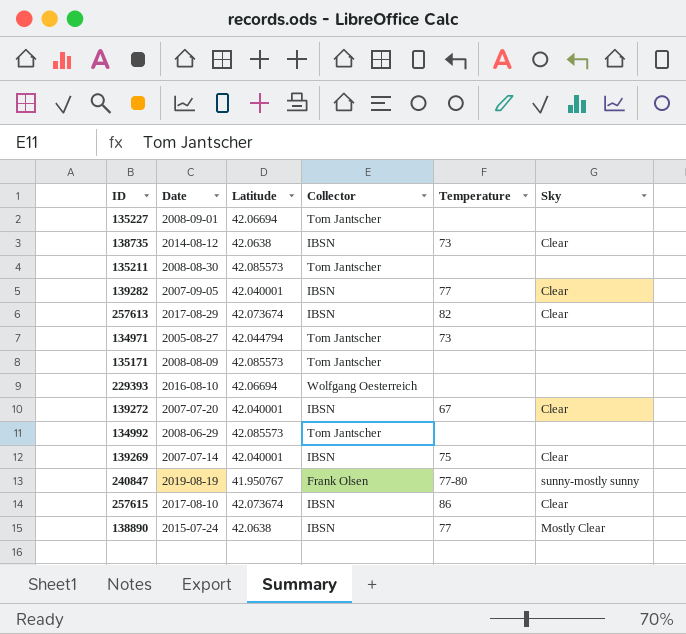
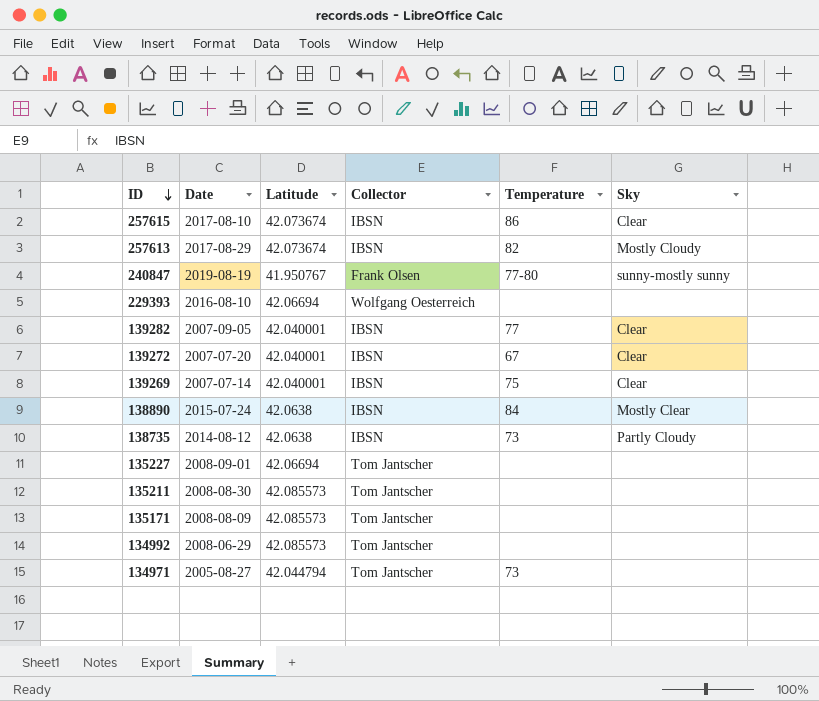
row order: none -> ID descending
257613 | Sky: Clear -> Mostly Cloudy
138890 | Temperature: 77 -> 84
138735 | Sky: Clear -> Partly Cloudy

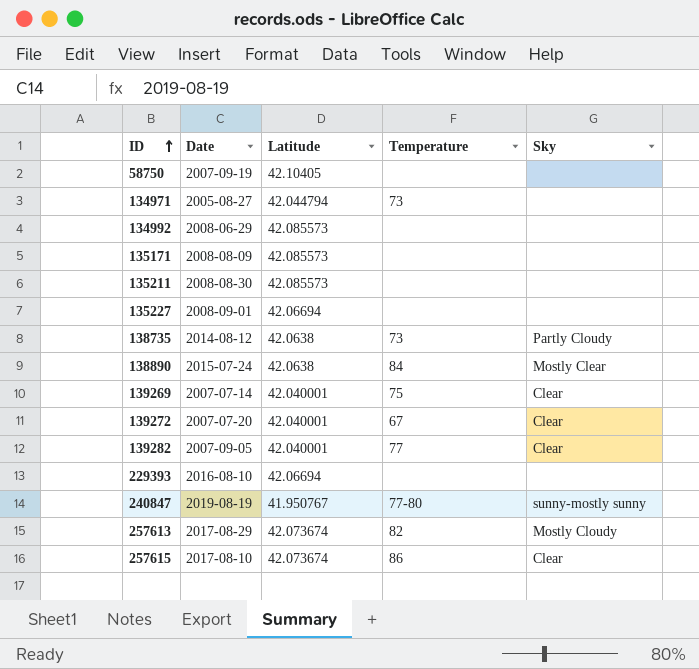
row order: ID descending -> ID ascending
column Collector | position: 4 -> none
row 58750: none -> 2007-09-19 | 42.10405 | none | none

